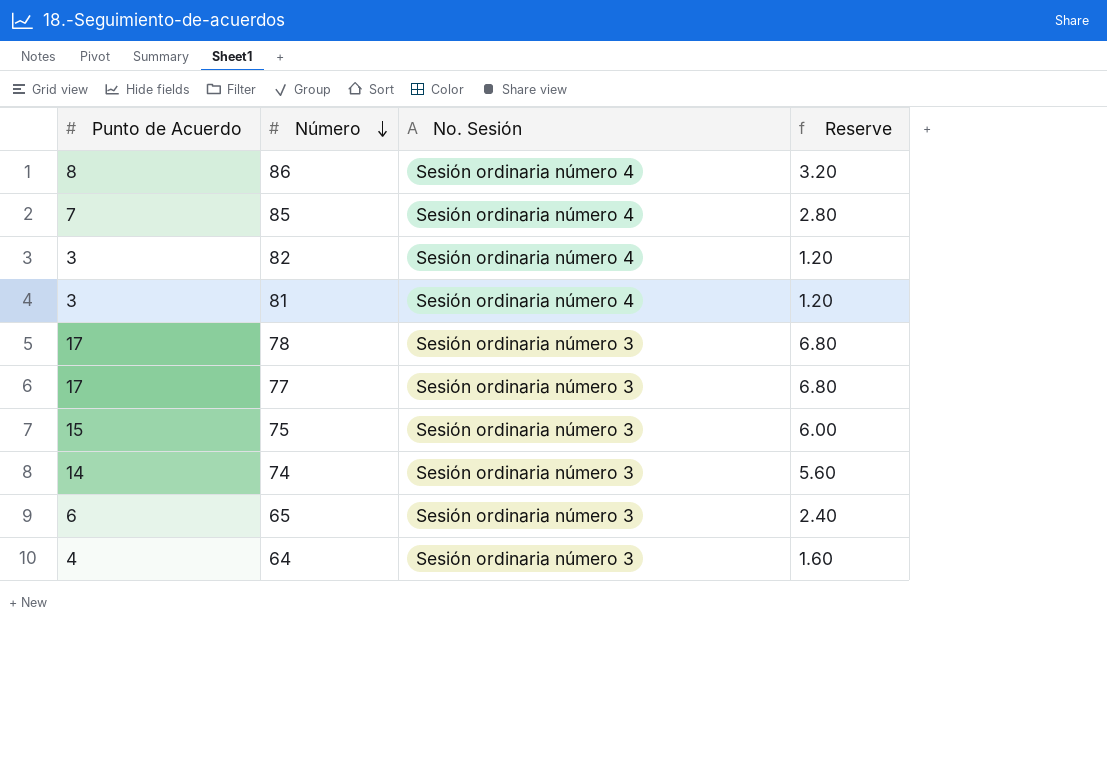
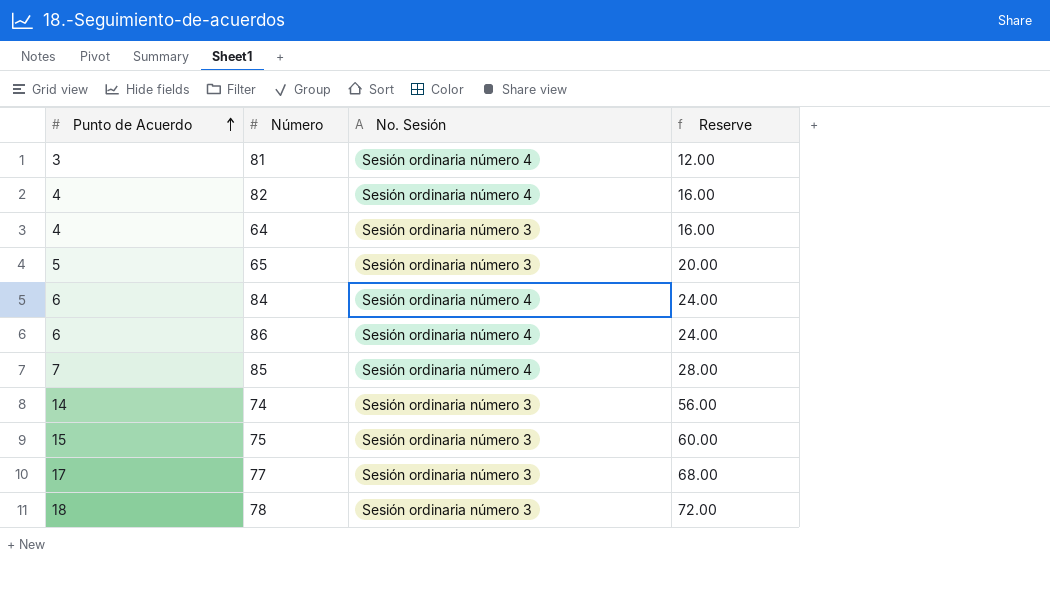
row order: Número descending -> Punto de Acuerdo ascending
column Reserve | formula: [Punto de Acuerdo] * 0.4 -> [Punto de Acuerdo] * 4
82 | Punto de Acuerdo: 3 -> 4
65 | Punto de Acuerdo: 6 -> 5
row 84: none -> 6 | Sesión ordinaria número 4 | 24.00
86 | Punto de Acuerdo: 8 -> 6
78 | Punto de Acuerdo: 17 -> 18

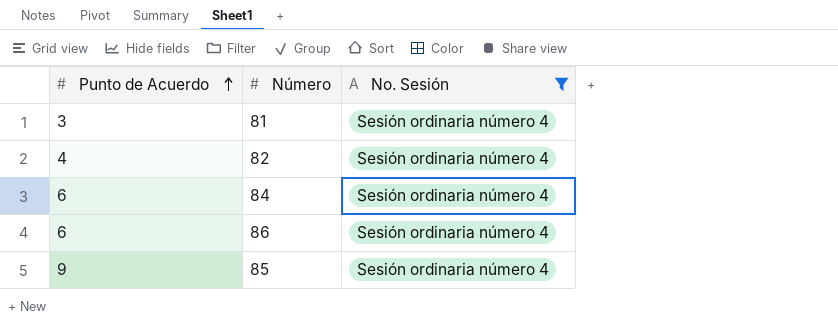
filter: none -> No. Sesión = Sesión ordinaria número 4
column Reserve | formula: [Punto de Acuerdo] * 4 -> none
85 | Punto de Acuerdo: 7 -> 9

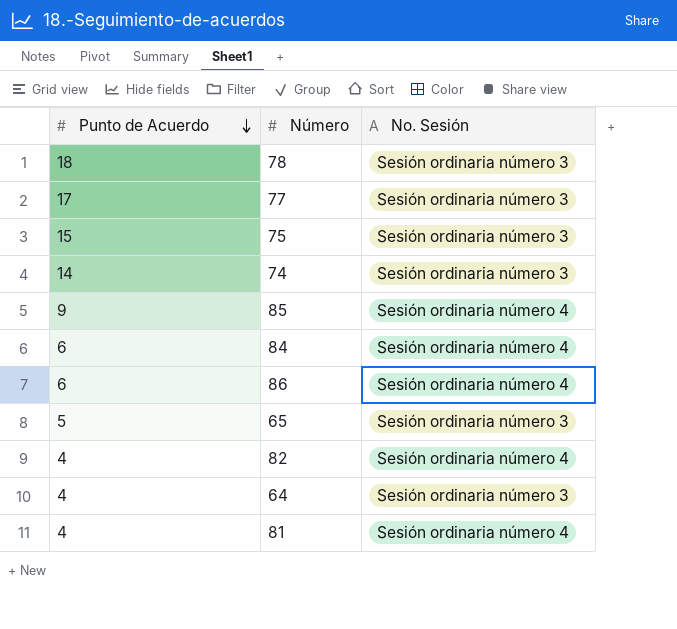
filter: No. Sesión = Sesión ordinaria número 4 -> none
row order: Punto de Acuerdo ascending -> Punto de Acuerdo descending
81 | Punto de Acuerdo: 3 -> 4

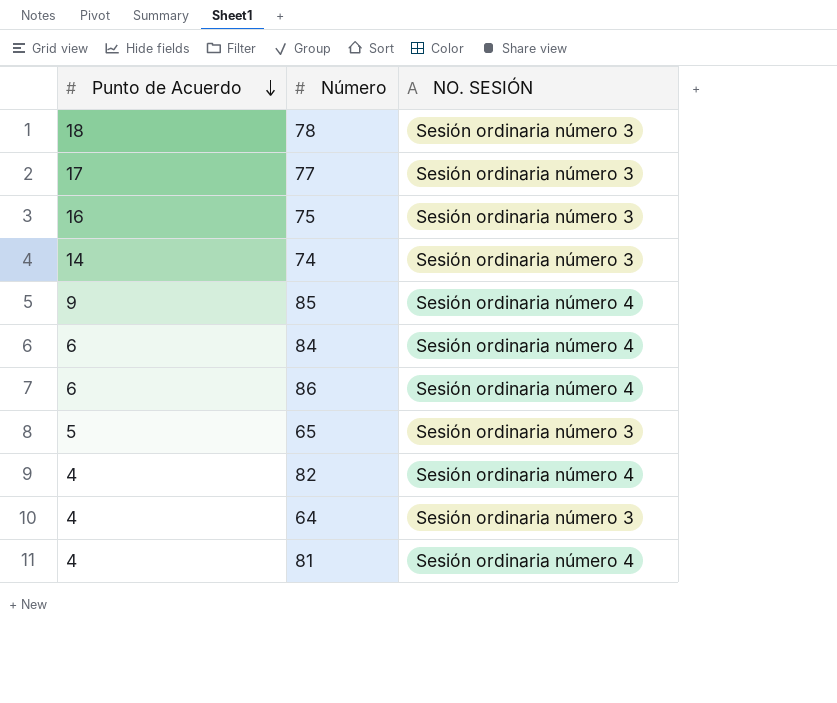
column name: No. Sesión -> NO. SESIÓN
75 | Punto de Acuerdo: 15 -> 16

